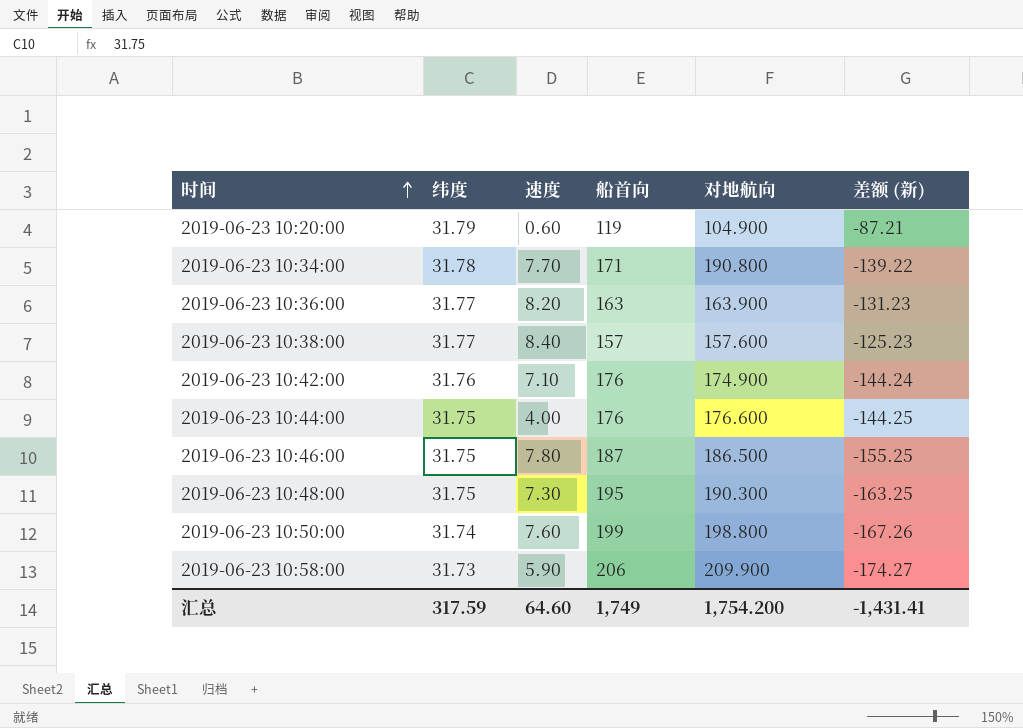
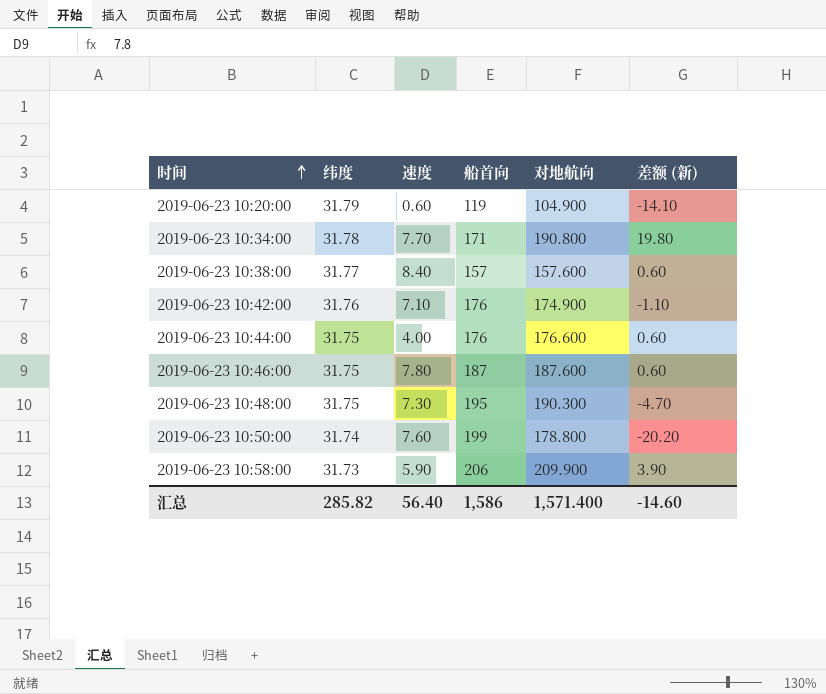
column 差额 (新) | formula: [纬度] - [船首向] -> [对地航向] - [船首向]
row 2019-06-23 10:36:00: 31.77 | 8.20 | 163 | 163.900 | -131.23 -> none
2019-06-23 10:46:00 | 对地航向: 186.500 -> 187.600
2019-06-23 10:50:00 | 对地航向: 198.800 -> 178.800
汇总 | 纬度: 317.59 -> 285.82
汇总 | 速度: 64.60 -> 56.40
汇总 | 船首向: 1,749 -> 1,586
汇总 | 对地航向: 1,754.200 -> 1,571.400
汇总 | 差额 (新): -1,431.41 -> -14.60

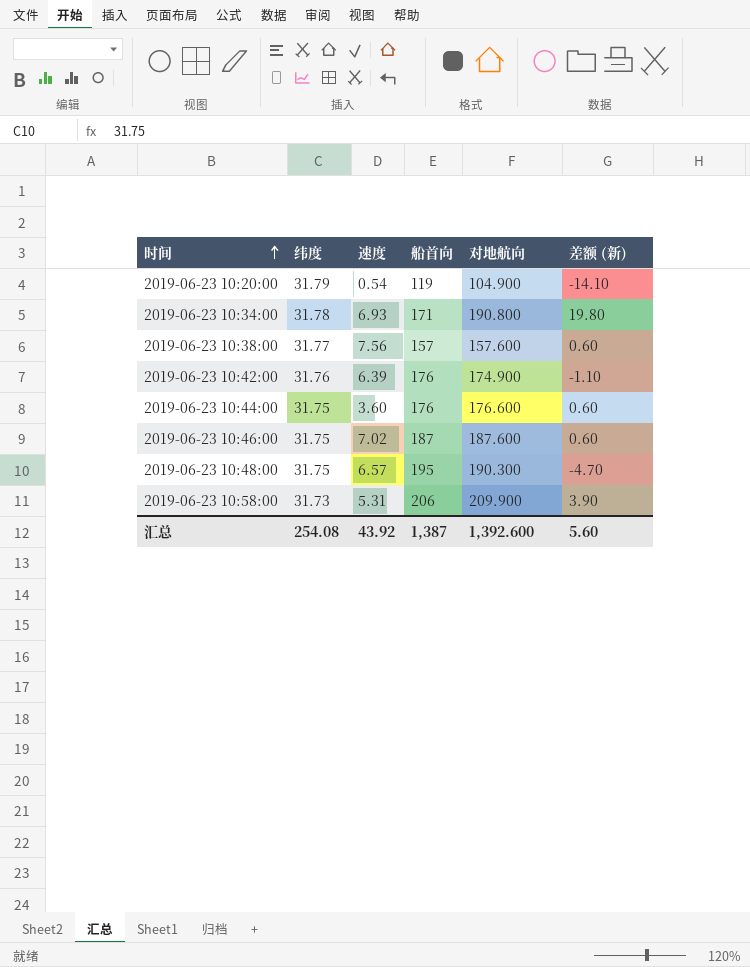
row 2019-06-23 10:50:00: 31.74 | 7.60 | 199 | 178.800 | -20.20 -> none
2019-06-23 10:20:00 | 速度: 0.60 -> 0.54
2019-06-23 10:34:00 | 速度: 7.70 -> 6.93
2019-06-23 10:38:00 | 速度: 8.40 -> 7.56
2019-06-23 10:42:00 | 速度: 7.10 -> 6.39
2019-06-23 10:44:00 | 速度: 4.00 -> 3.60
2019-06-23 10:46:00 | 速度: 7.80 -> 7.02
2019-06-23 10:48:00 | 速度: 7.30 -> 6.57
2019-06-23 10:58:00 | 速度: 5.90 -> 5.31
汇总 | 纬度: 285.82 -> 254.08
汇总 | 速度: 56.40 -> 43.92
汇总 | 船首向: 1,586 -> 1,387
汇总 | 对地航向: 1,571.400 -> 1,392.600
汇总 | 差额 (新): -14.60 -> 5.60

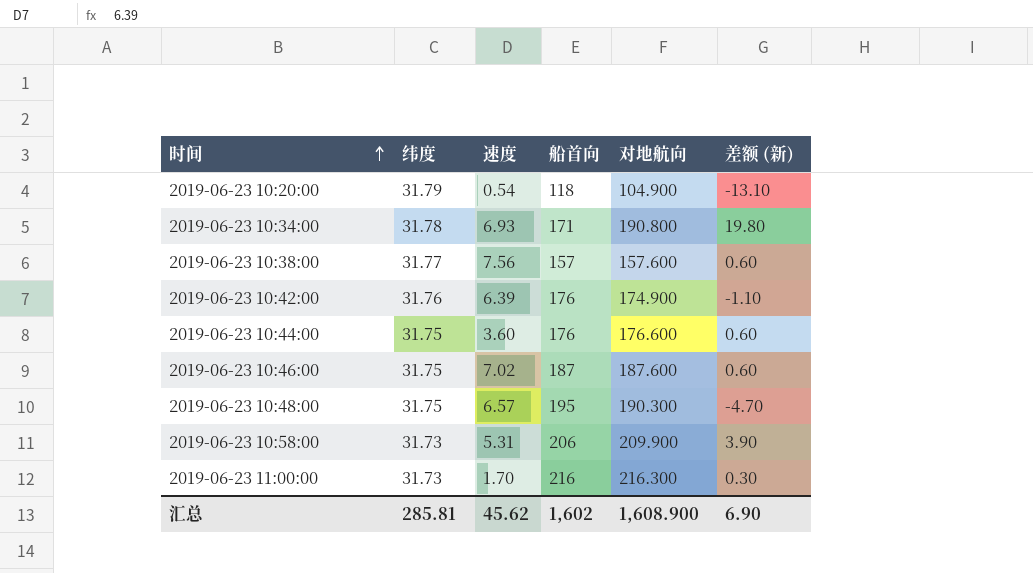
2019-06-23 10:20:00 | 船首向: 119 -> 118
2019-06-23 10:20:00 | 差额 (新): -14.10 -> -13.10
row 2019-06-23 11:00:00: none -> 31.73 | 1.70 | 216 | 216.300 | 0.30
汇总 | 纬度: 254.08 -> 285.81
汇总 | 速度: 43.92 -> 45.62
汇总 | 船首向: 1,387 -> 1,602
汇总 | 对地航向: 1,392.600 -> 1,608.900
汇总 | 差额 (新): 5.60 -> 6.90

